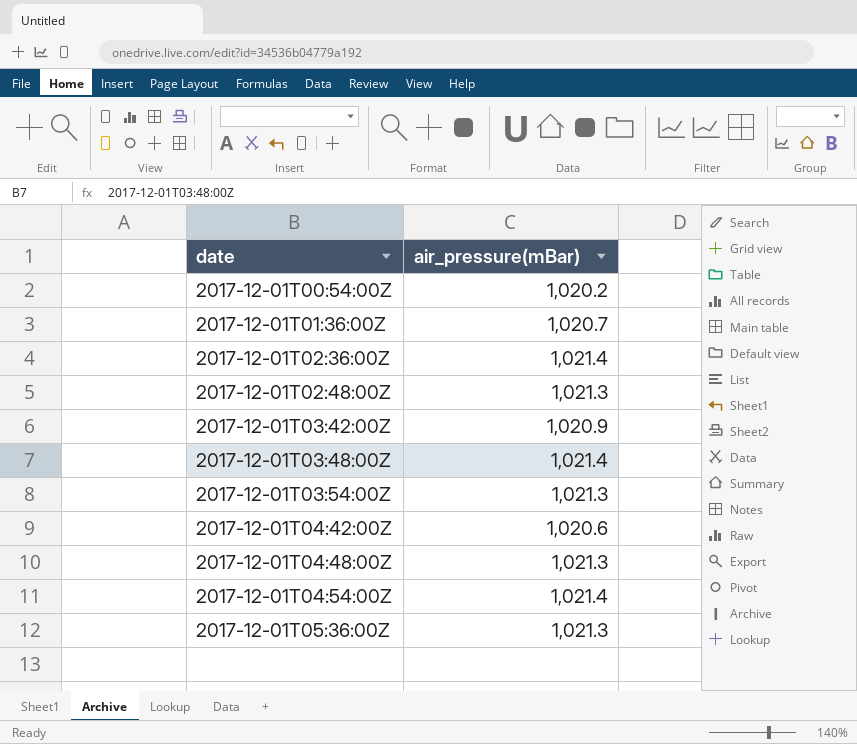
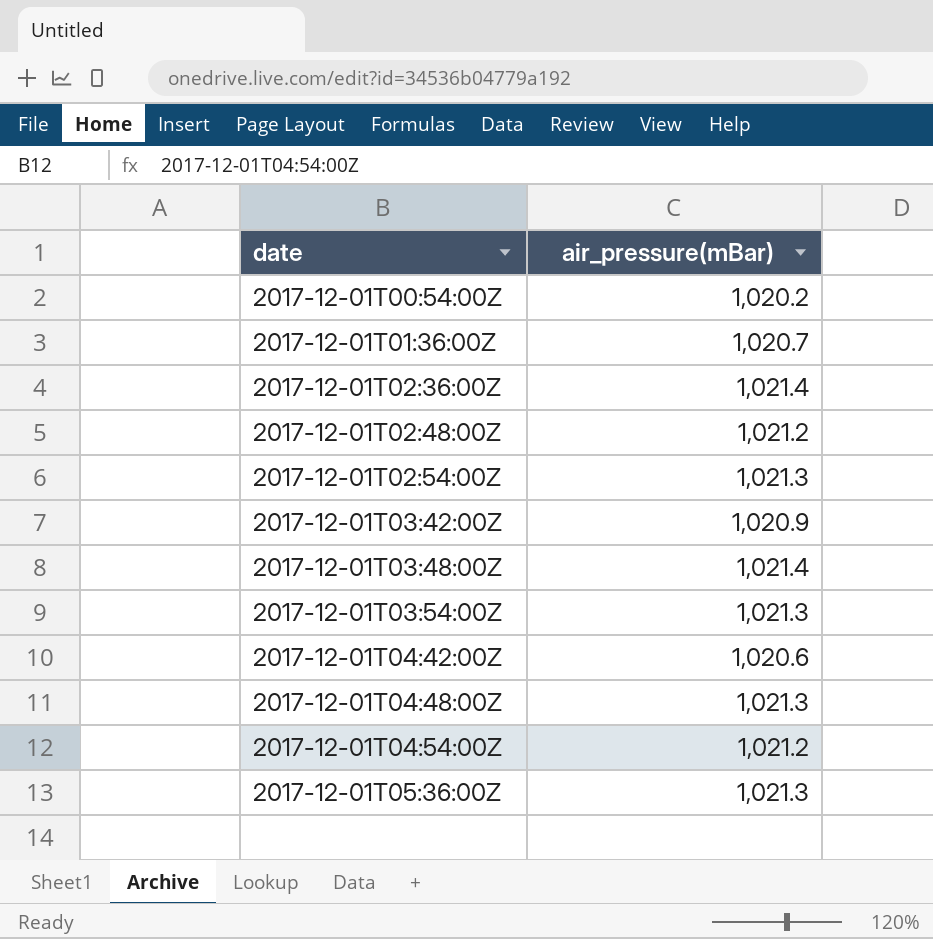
2017-12-01T02:48:00Z | air_pressure(mBar): 1,021.3 -> 1,021.2
row 2017-12-01T02:54:00Z: none -> 1,021.3
2017-12-01T04:54:00Z | air_pressure(mBar): 1,021.4 -> 1,021.2

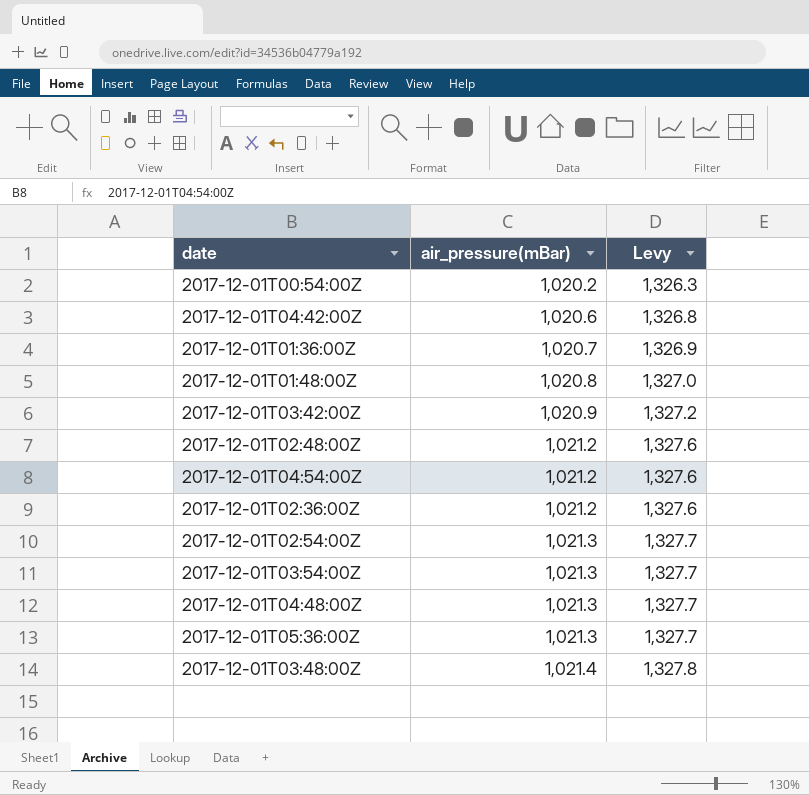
row order: date ascending -> air_pressure(mBar) ascending
column Levy | formula: none -> [air_pressure(mBar)] * 1.3
row 2017-12-01T01:48:00Z: none -> 1,020.8 | 1,327.0
2017-12-01T02:36:00Z | air_pressure(mBar): 1,021.4 -> 1,021.2

